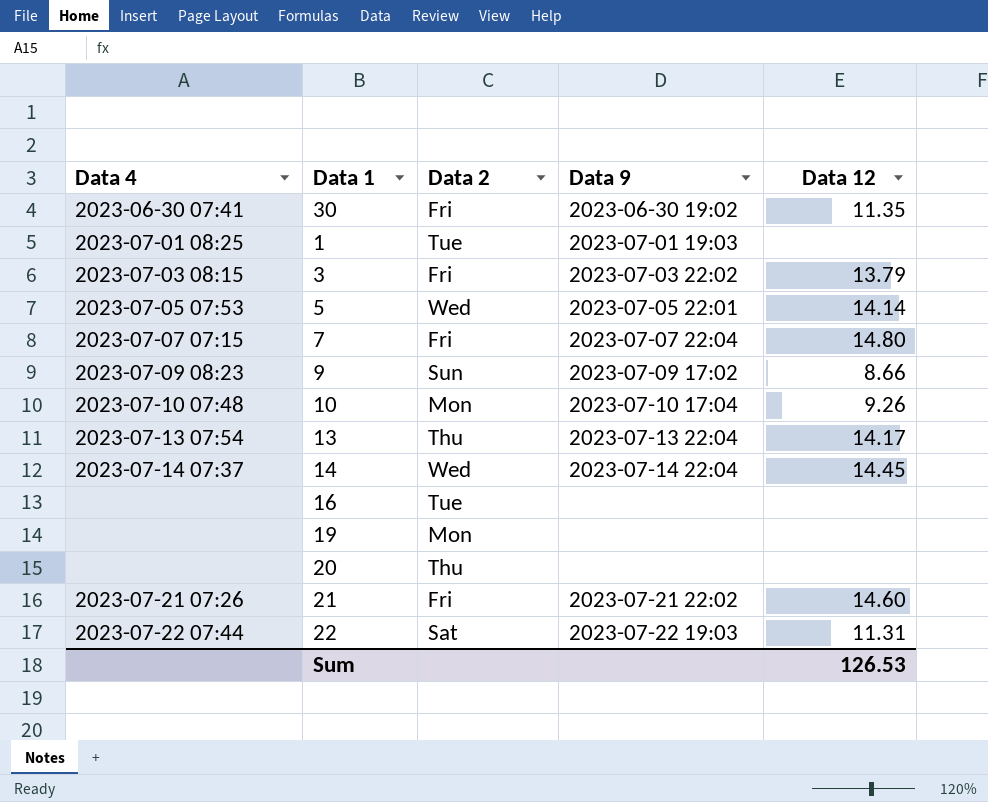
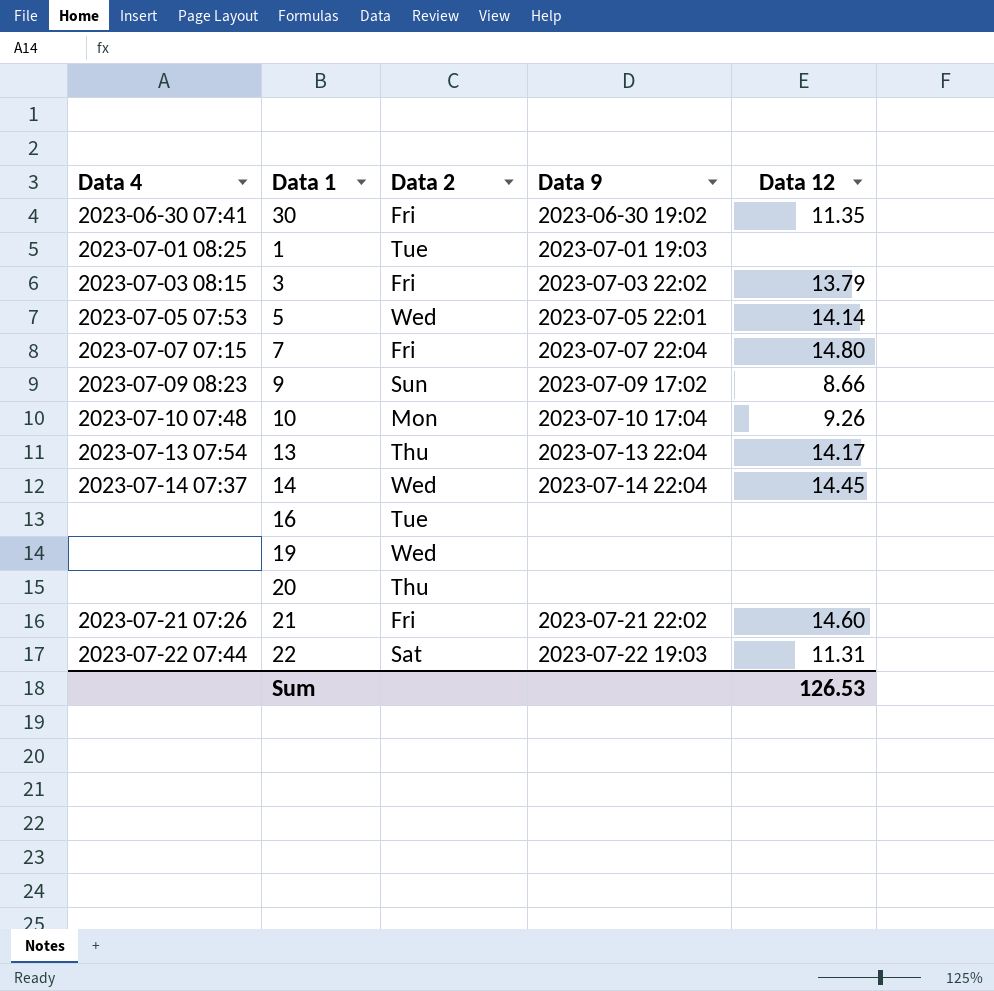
19 | Data 2: Mon -> Wed

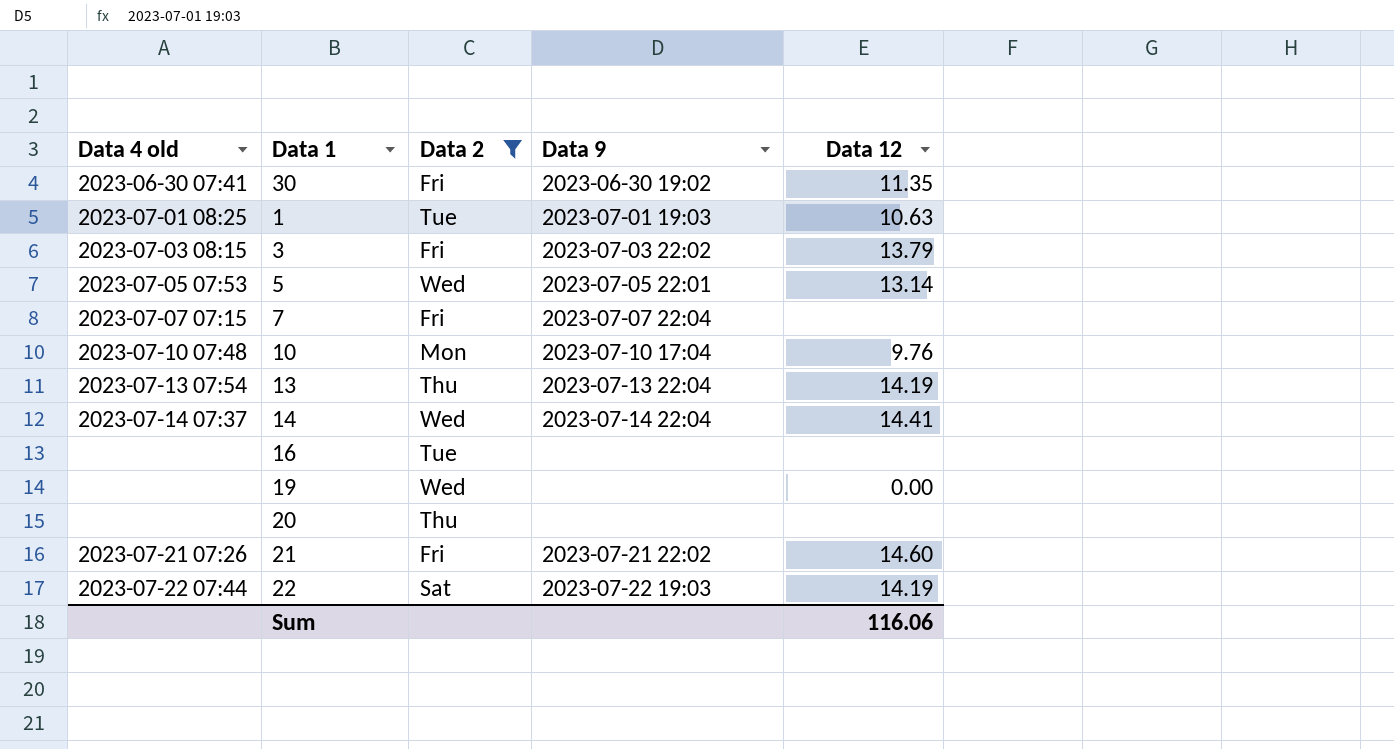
filter: none -> Data 2 != Sun
column name: Data 4 -> Data 4 old
1 | Data 12: none -> 10.63
5 | Data 12: 14.14 -> 13.14
7 | Data 12: 14.80 -> none
10 | Data 12: 9.26 -> 9.76
13 | Data 12: 14.17 -> 14.19
14 | Data 12: 14.45 -> 14.41
19 | Data 12: none -> 0.00
22 | Data 12: 11.31 -> 14.19
Sum | Data 12: 126.53 -> 116.06

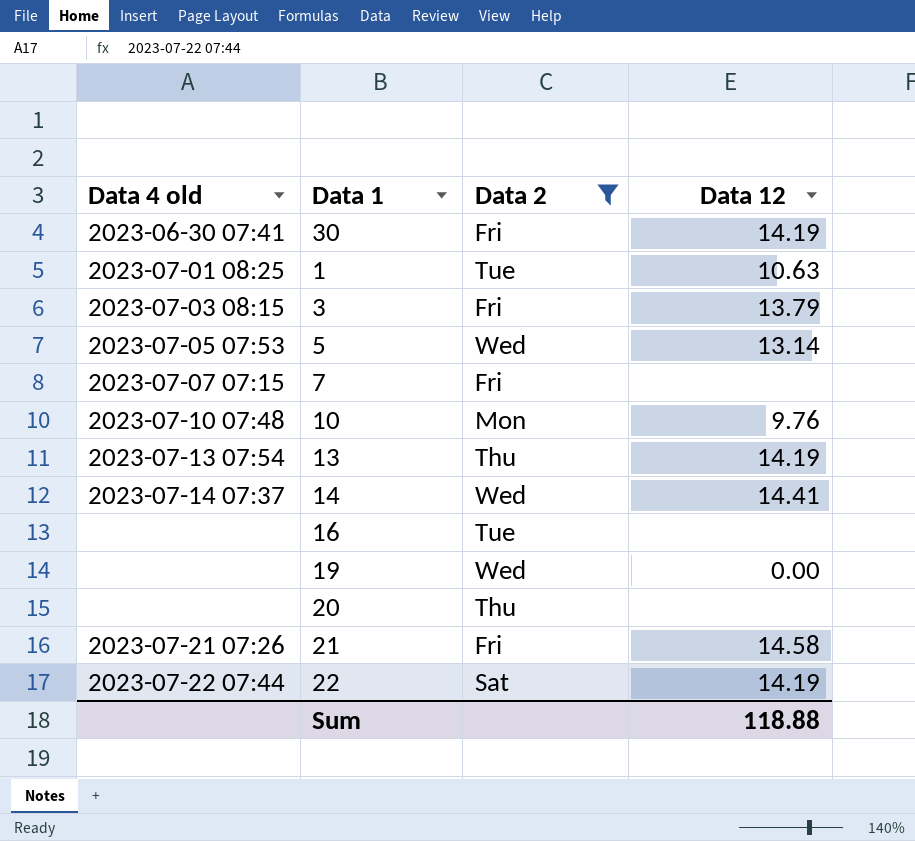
column Data 9 | position: 4 -> none
30 | Data 12: 11.35 -> 14.19
21 | Data 12: 14.60 -> 14.58
Sum | Data 12: 116.06 -> 118.88

